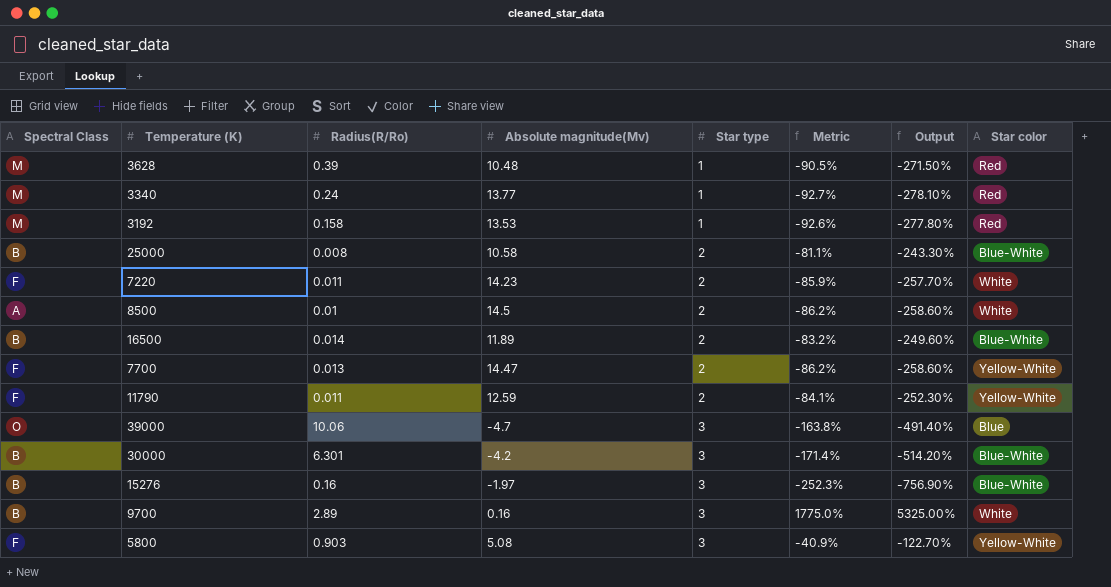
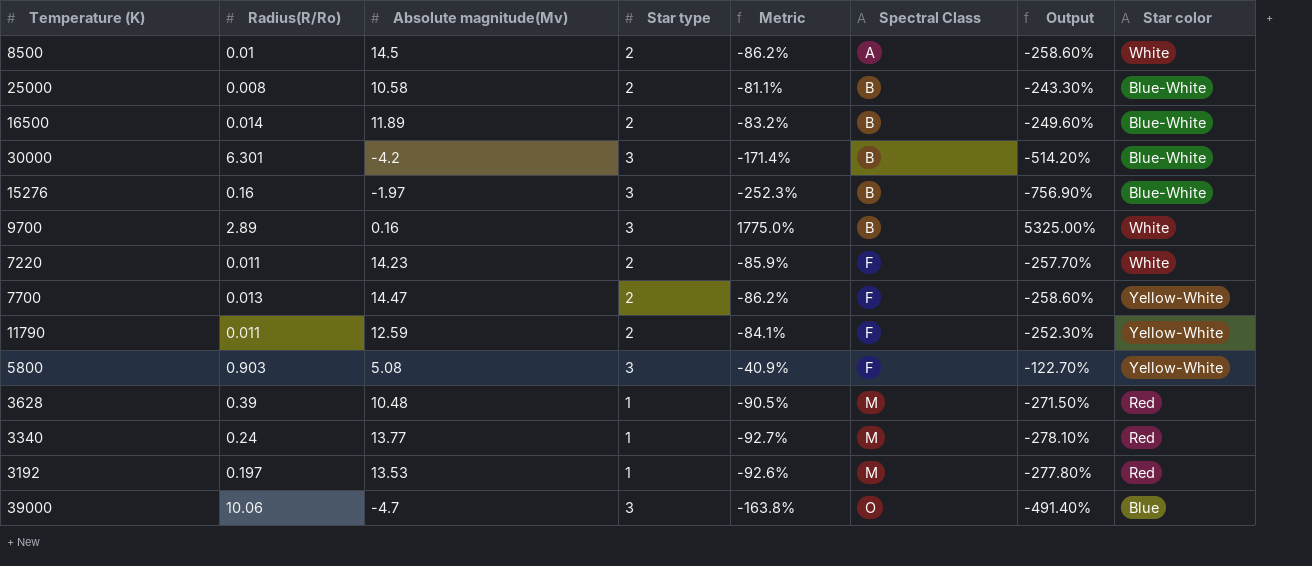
row order: Star type ascending -> Spectral Class ascending
column Spectral Class | position: 1 -> 6
3192 | Radius(R/Ro): 0.158 -> 0.197

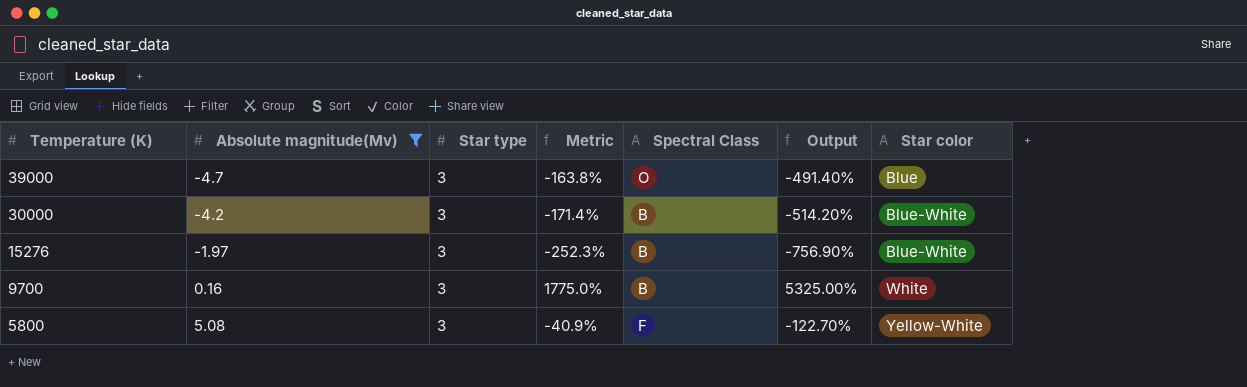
filter: none -> Absolute magnitude(Mv) <= 5.08
row order: Spectral Class ascending -> Temperature (K) descending
column Radius(R/Ro) | position: 2 -> none

